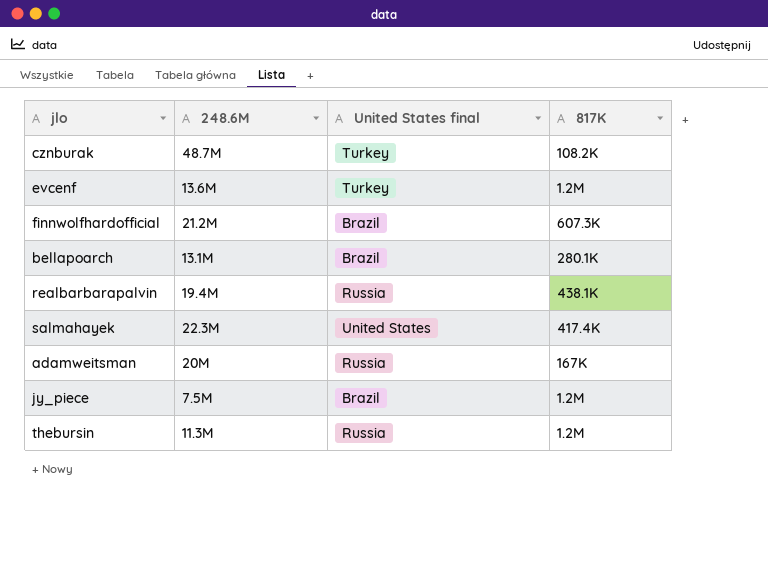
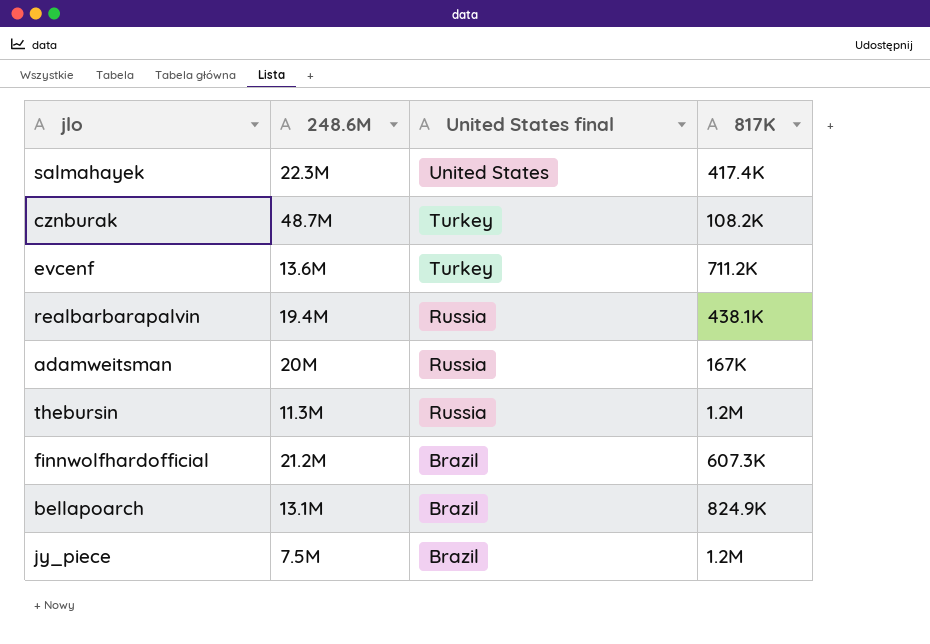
row order: none -> United States final descending
evcenf | 817K: 1.2M -> 711.2K
bellapoarch | 817K: 280.1K -> 824.9K

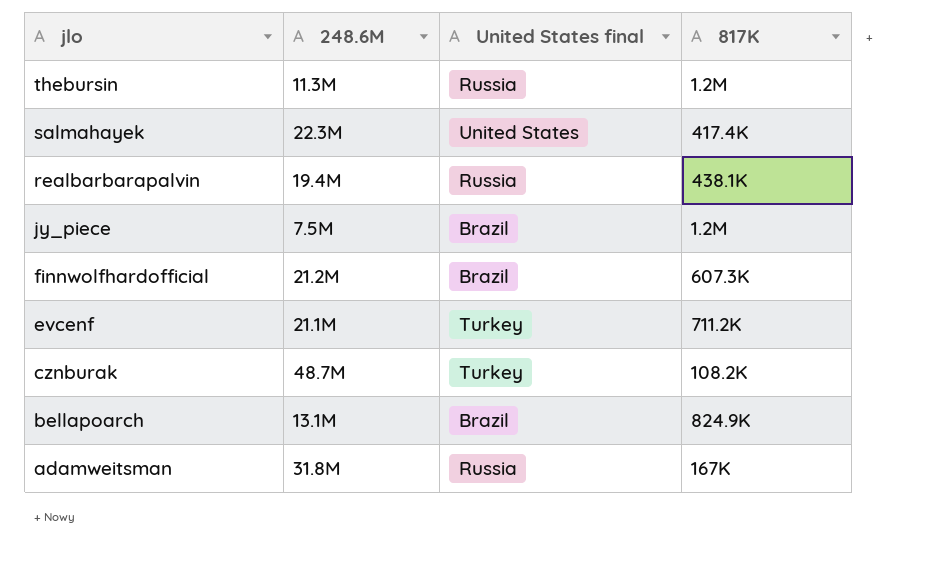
row order: United States final descending -> jlo descending
evcenf | 248.6M: 13.6M -> 21.1M
adamweitsman | 248.6M: 20M -> 31.8M

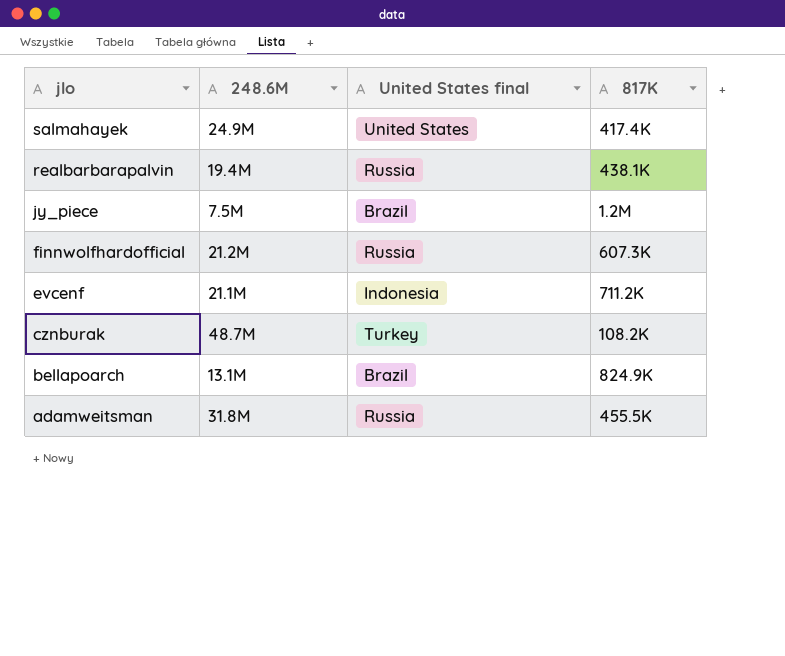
row thebursin: 11.3M | Russia | 1.2M -> none
salmahayek | 248.6M: 22.3M -> 24.9M
finnwolfhardofficial | United States final: Brazil -> Russia
evcenf | United States final: Turkey -> Indonesia
adamweitsman | 817K: 167K -> 455.5K

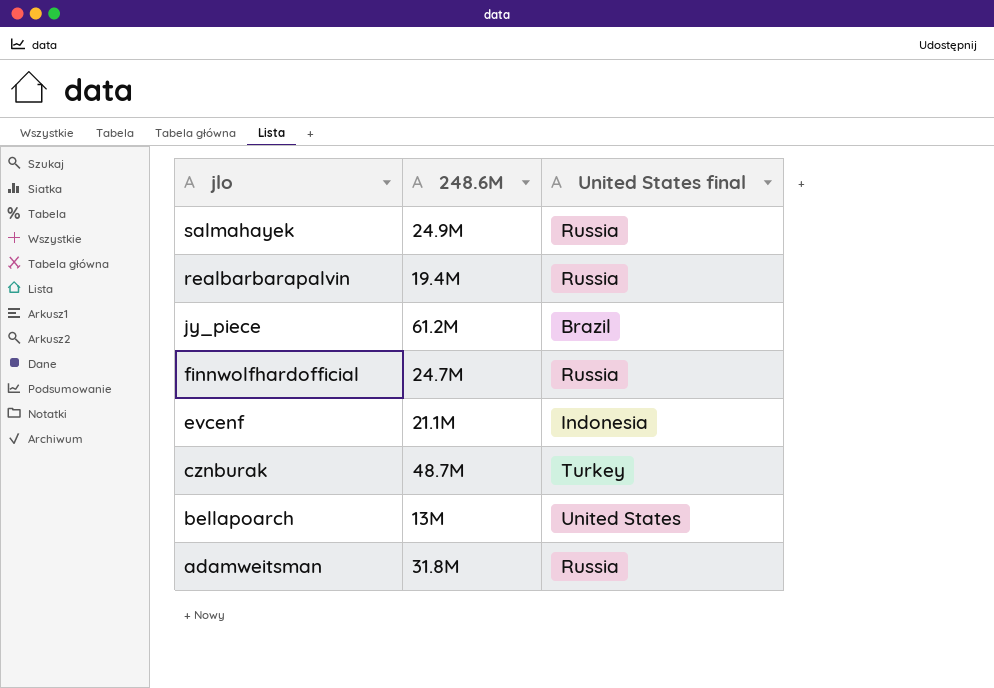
column 817K | position: 4 -> none
salmahayek | United States final: United States -> Russia
jy_piece | 248.6M: 7.5M -> 61.2M
finnwolfhardofficial | 248.6M: 21.2M -> 24.7M
bellapoarch | 248.6M: 13.1M -> 13M
bellapoarch | United States final: Brazil -> United States

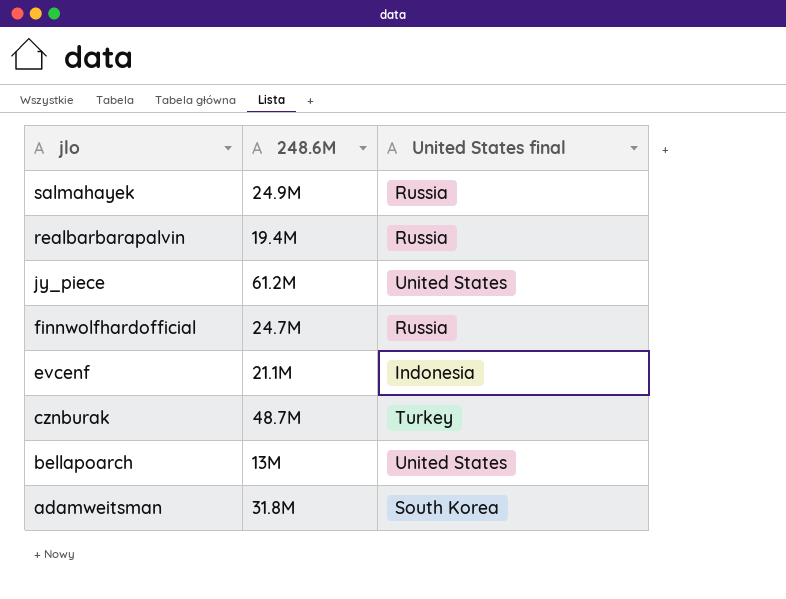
jy_piece | United States final: Brazil -> United States
adamweitsman | United States final: Russia -> South Korea

